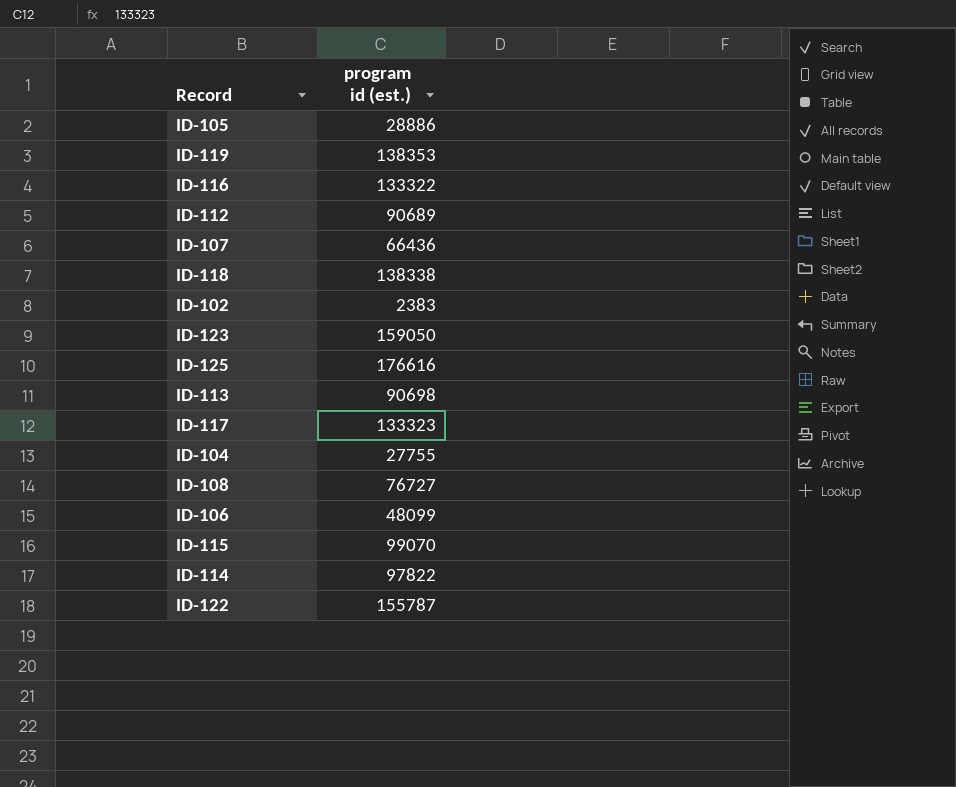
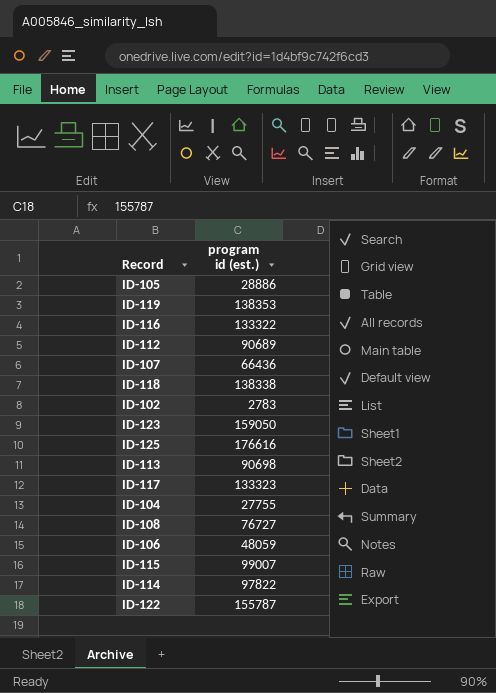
ID-102 | program id (est.): 2383 -> 2783
ID-106 | program id (est.): 48099 -> 48059
ID-115 | program id (est.): 99070 -> 99007

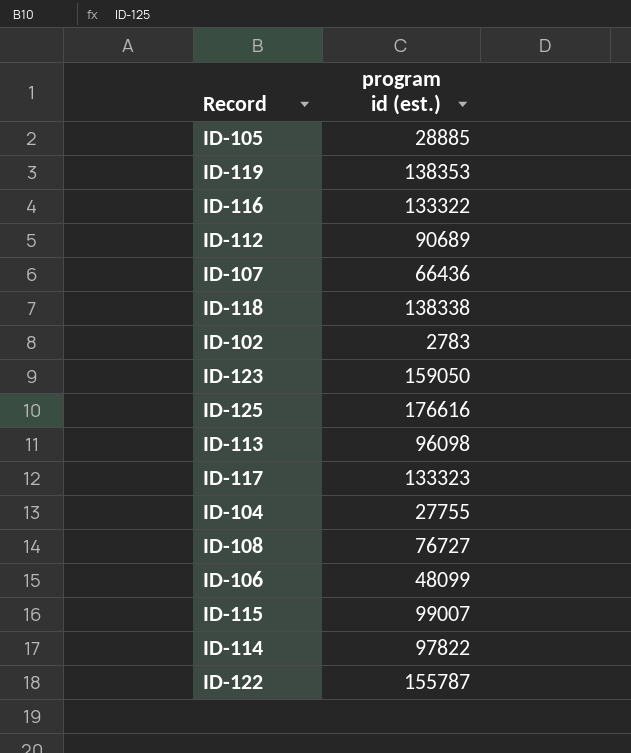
ID-105 | program id (est.): 28886 -> 28885
ID-113 | program id (est.): 90698 -> 96098
ID-106 | program id (est.): 48059 -> 48099

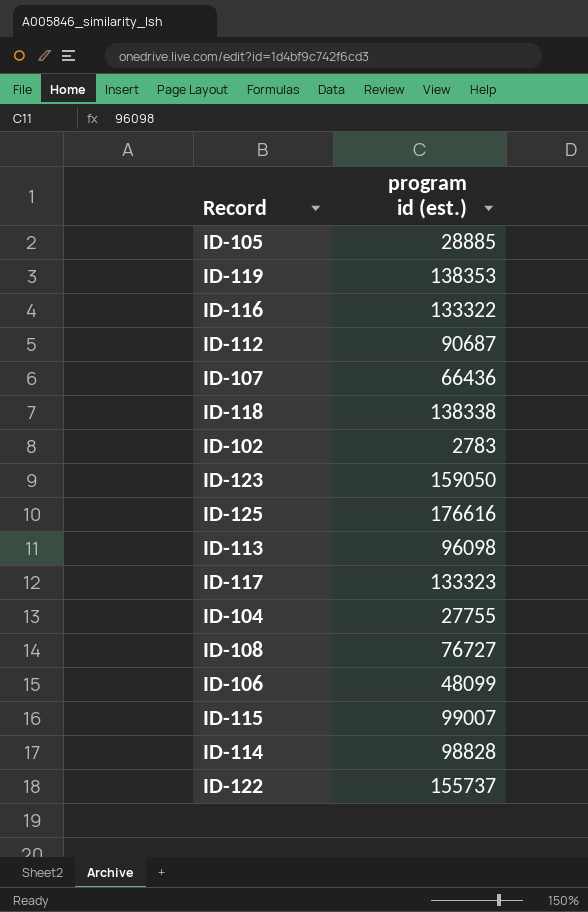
ID-112 | program id (est.): 90689 -> 90687
ID-114 | program id (est.): 97822 -> 98828
ID-122 | program id (est.): 155787 -> 155737

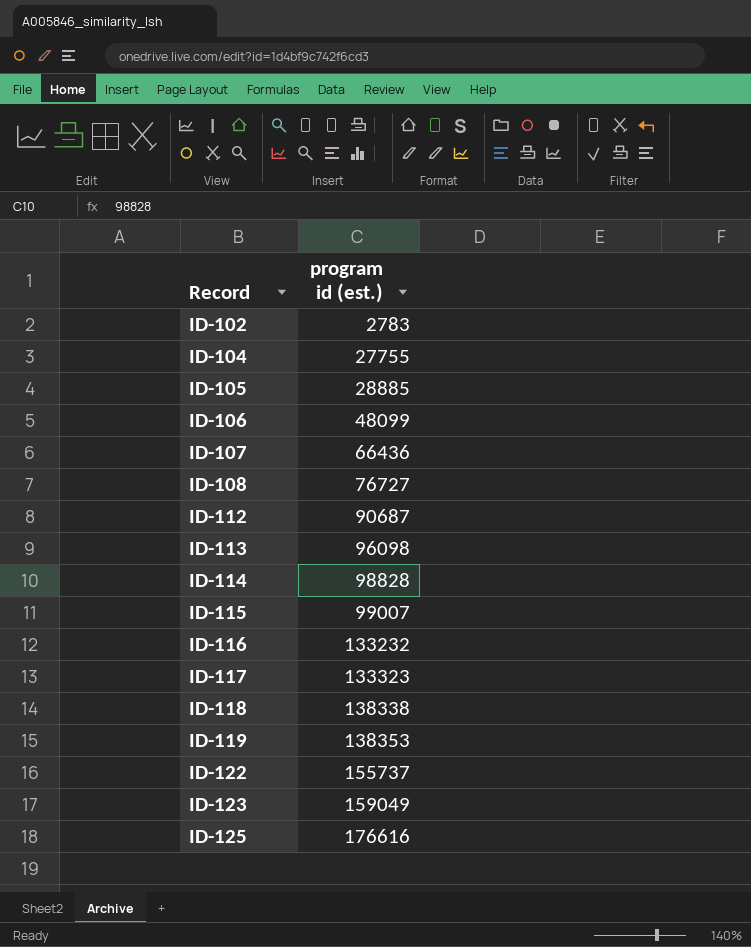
row order: none -> Record ascending
ID-116 | program id (est.): 133322 -> 133232
ID-123 | program id (est.): 159050 -> 159049

